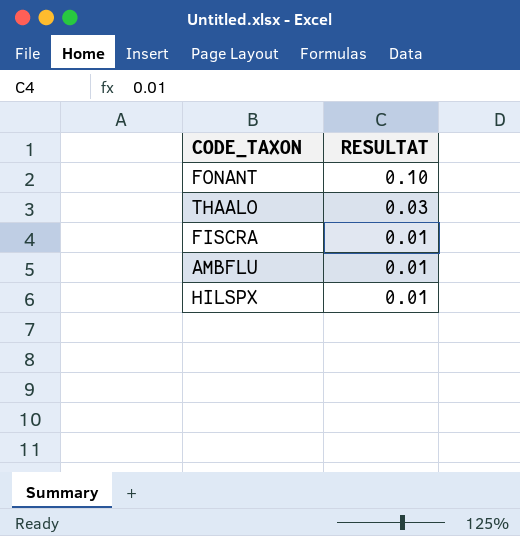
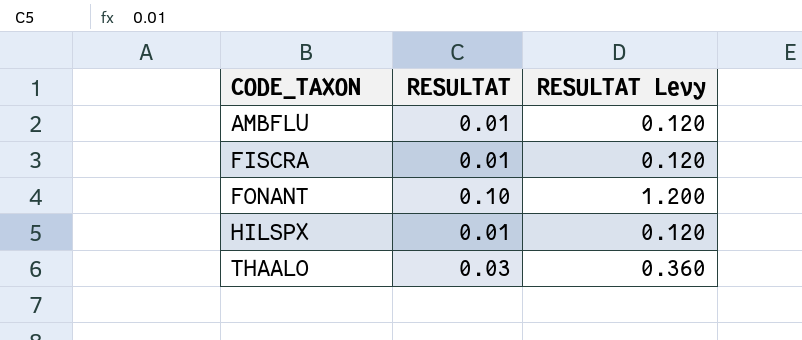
row order: RESULTAT descending -> CODE_TAXON ascending
column RESULTAT Levy | formula: none -> [RESULTAT] * 12

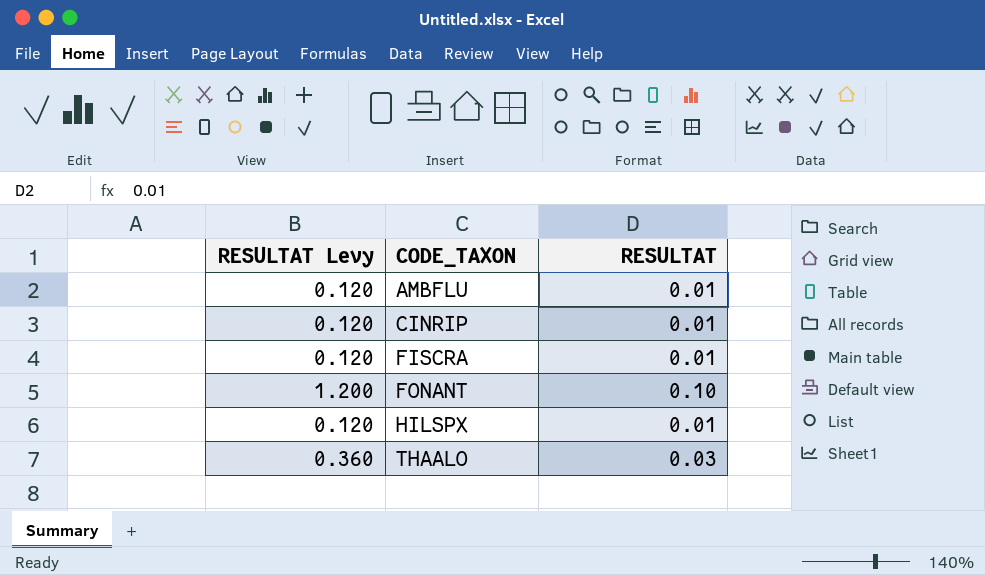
column RESULTAT Levy | position: 3 -> 1
row CINRIP: none -> 0.120 | 0.01

